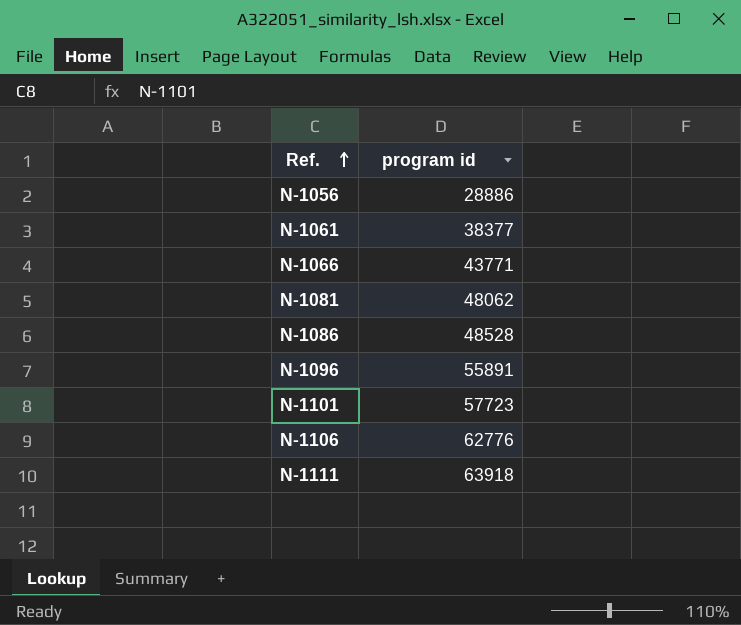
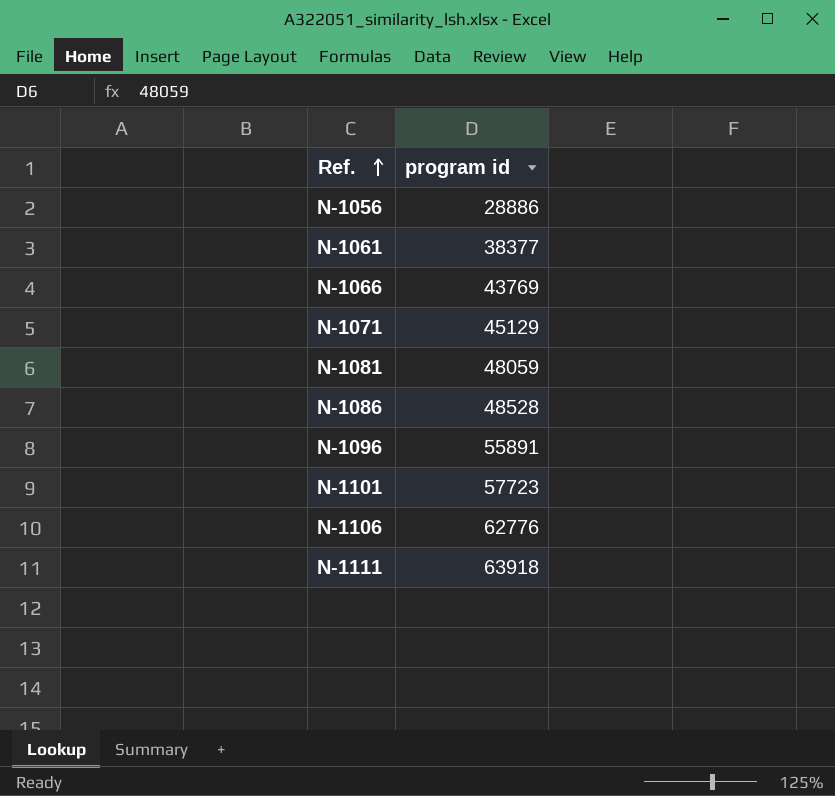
N-1066 | program id: 43771 -> 43769
row N-1071: none -> 45129
N-1081 | program id: 48062 -> 48059

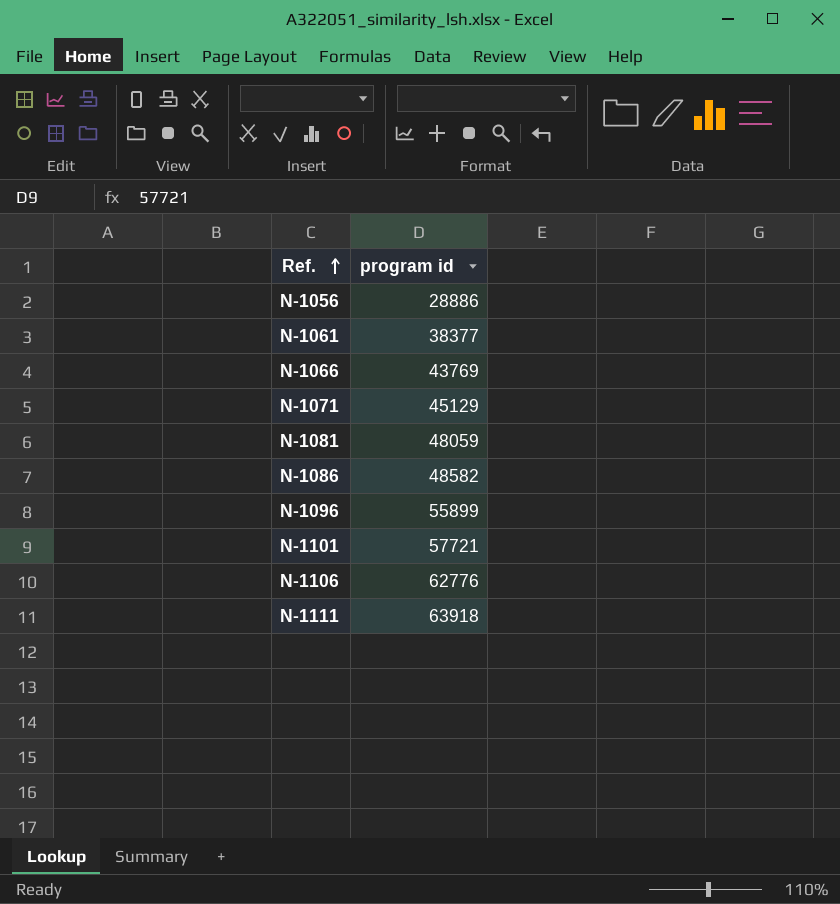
N-1086 | program id: 48528 -> 48582
N-1096 | program id: 55891 -> 55899
N-1101 | program id: 57723 -> 57721

